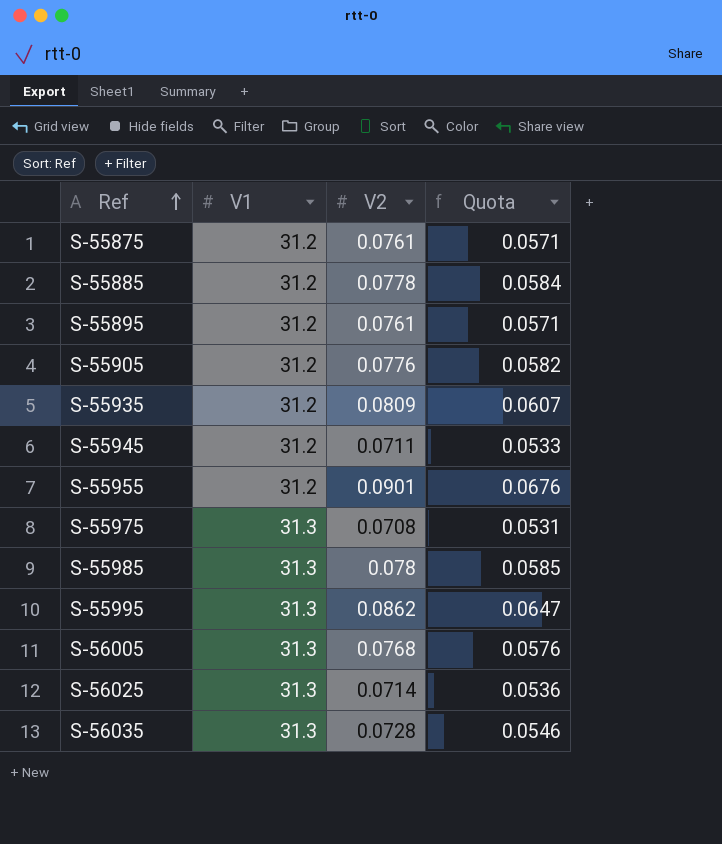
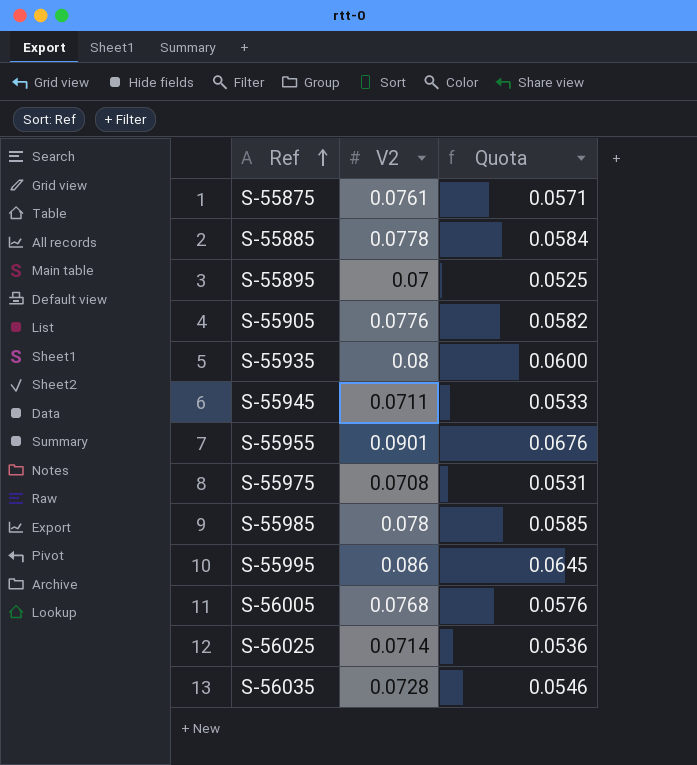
column V1 | position: 2 -> none
S-55895 | V2: 0.0761 -> 0.07
S-55895 | Quota: 0.0571 -> 0.0525
S-55935 | V2: 0.0809 -> 0.08
S-55935 | Quota: 0.0607 -> 0.0600
S-55995 | V2: 0.0862 -> 0.086
S-55995 | Quota: 0.0647 -> 0.0645

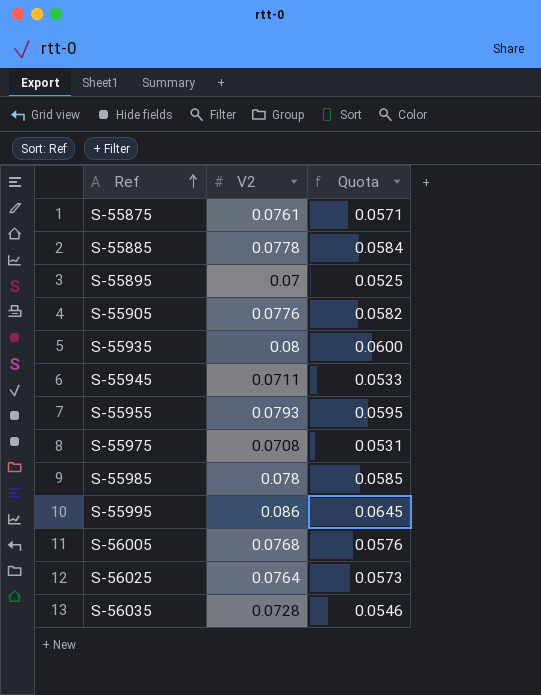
S-55955 | V2: 0.0901 -> 0.0793
S-55955 | Quota: 0.0676 -> 0.0595
S-56025 | V2: 0.0714 -> 0.0764
S-56025 | Quota: 0.0536 -> 0.0573

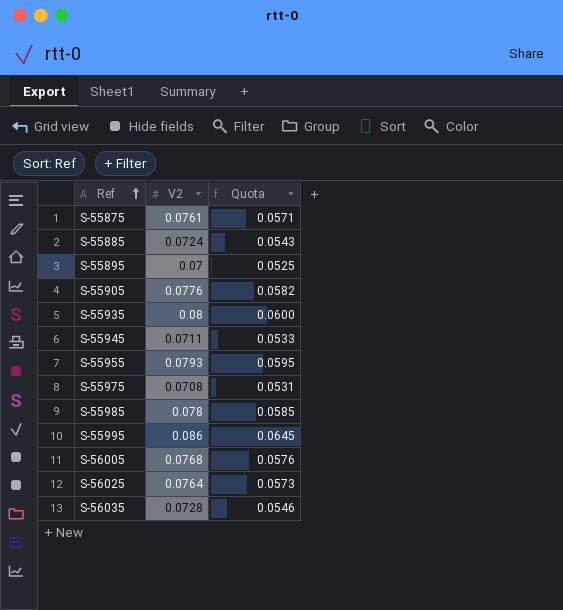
S-55885 | V2: 0.0778 -> 0.0724
S-55885 | Quota: 0.0584 -> 0.0543

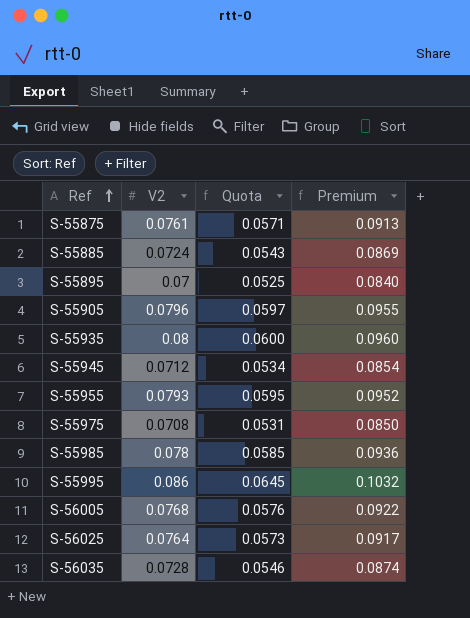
column Premium | formula: none -> [V2] * 1.2
S-55905 | V2: 0.0776 -> 0.0796
S-55905 | Quota: 0.0582 -> 0.0597
S-55945 | V2: 0.0711 -> 0.0712
S-55945 | Quota: 0.0533 -> 0.0534

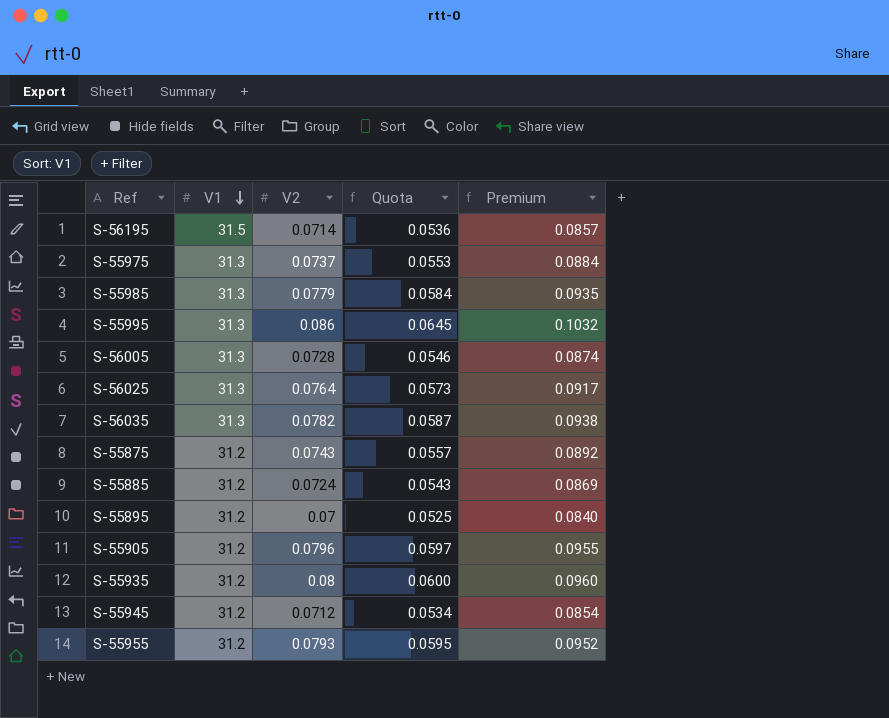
row order: Ref ascending -> V1 descending
column V1 | position: none -> 2
row S-56195: none -> 31.5 | 0.0714 | 0.0536 | 0.0857
S-55975 | V2: 0.0708 -> 0.0737
S-55975 | Quota: 0.0531 -> 0.0553
S-55975 | Premium: 0.0850 -> 0.0884
S-55985 | V2: 0.078 -> 0.0779
S-55985 | Quota: 0.0585 -> 0.0584
S-55985 | Premium: 0.0936 -> 0.0935
S-56005 | V2: 0.0768 -> 0.0728
S-56005 | Quota: 0.0576 -> 0.0546
S-56005 | Premium: 0.0922 -> 0.0874
S-56035 | V2: 0.0728 -> 0.0782
S-56035 | Quota: 0.0546 -> 0.0587
S-56035 | Premium: 0.0874 -> 0.0938
S-55875 | V2: 0.0761 -> 0.0743
S-55875 | Quota: 0.0571 -> 0.0557
S-55875 | Premium: 0.0913 -> 0.0892

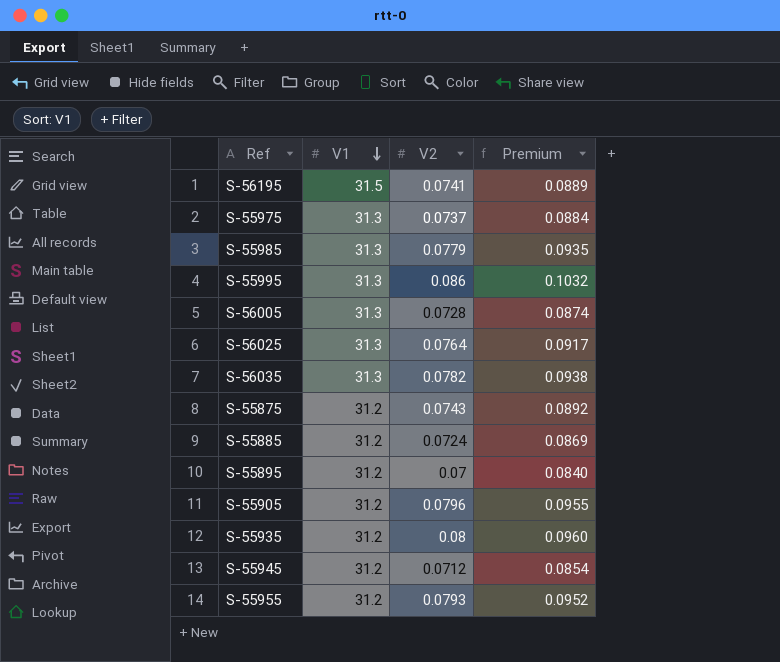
column Quota | formula: [V2] * 0.75 -> none
S-56195 | V2: 0.0714 -> 0.0741
S-56195 | Premium: 0.0857 -> 0.0889

